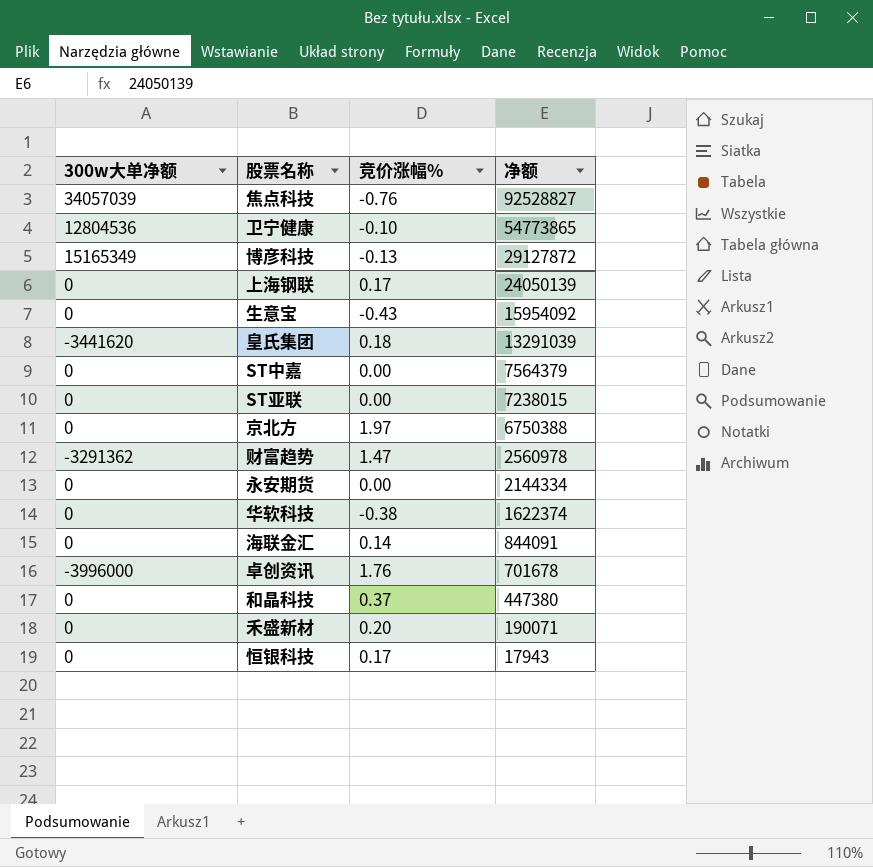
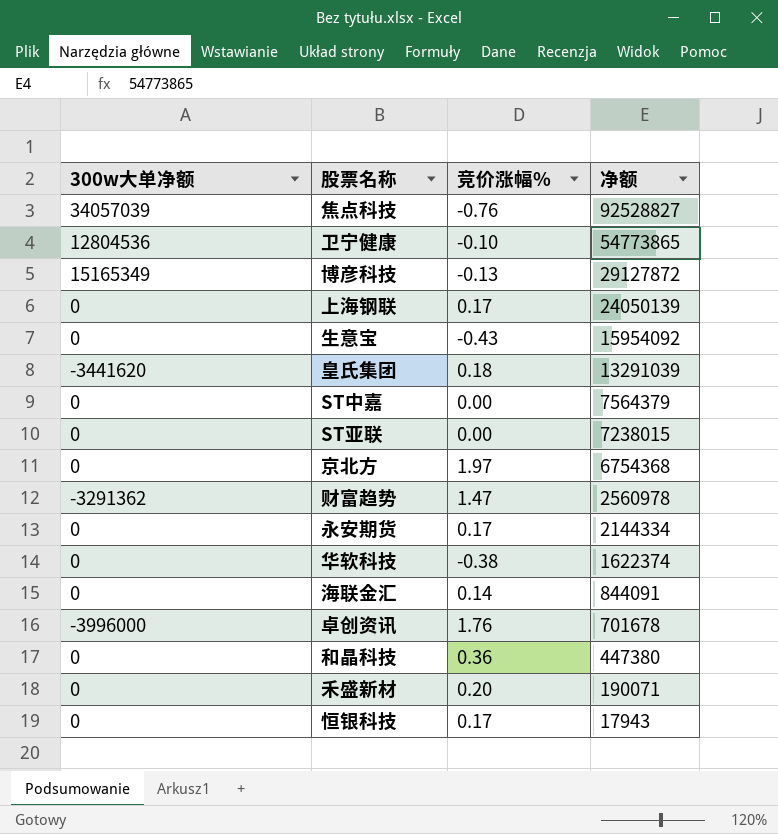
京北方 | 净额: 6750388 -> 6754368
永安期货 | 竞价涨幅%: 0.00 -> 0.17
和晶科技 | 竞价涨幅%: 0.37 -> 0.36

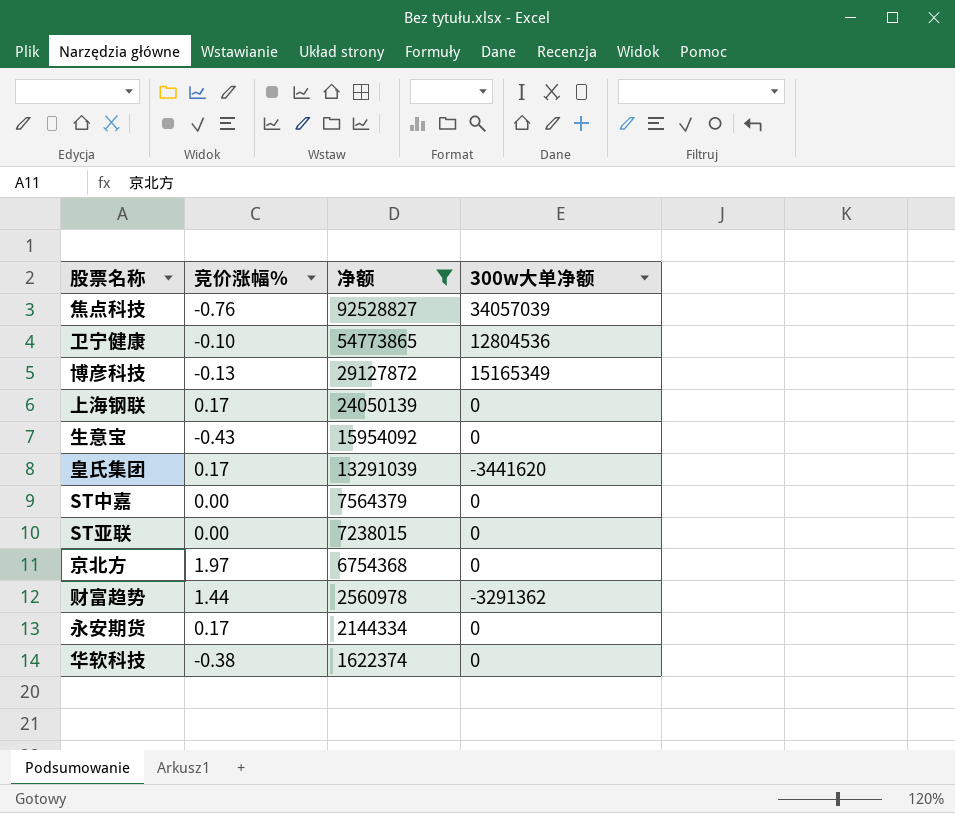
filter: none -> 净额 >= 1622374
column 300w大单净额 | position: 1 -> 4
皇氏集团 | 竞价涨幅%: 0.18 -> 0.17
财富趋势 | 竞价涨幅%: 1.47 -> 1.44

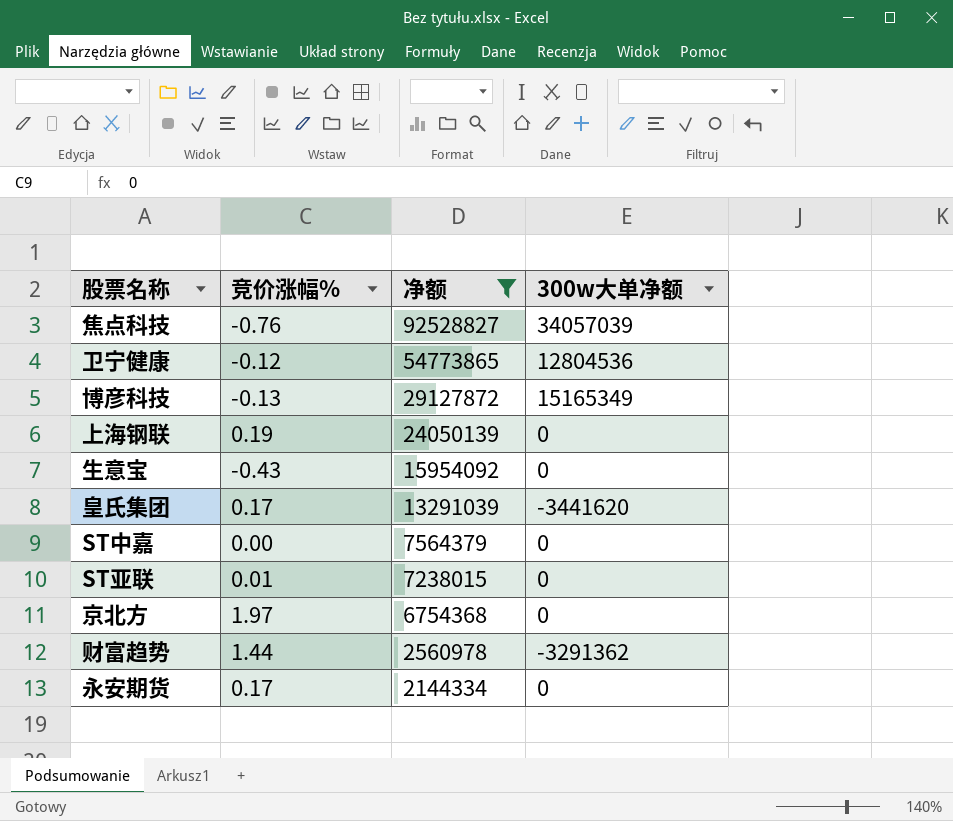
row 华软科技: -0.38 | 1622374 | 0 -> none
卫宁健康 | 竞价涨幅%: -0.10 -> -0.12
上海钢联 | 竞价涨幅%: 0.17 -> 0.19
ST亚联 | 竞价涨幅%: 0.00 -> 0.01

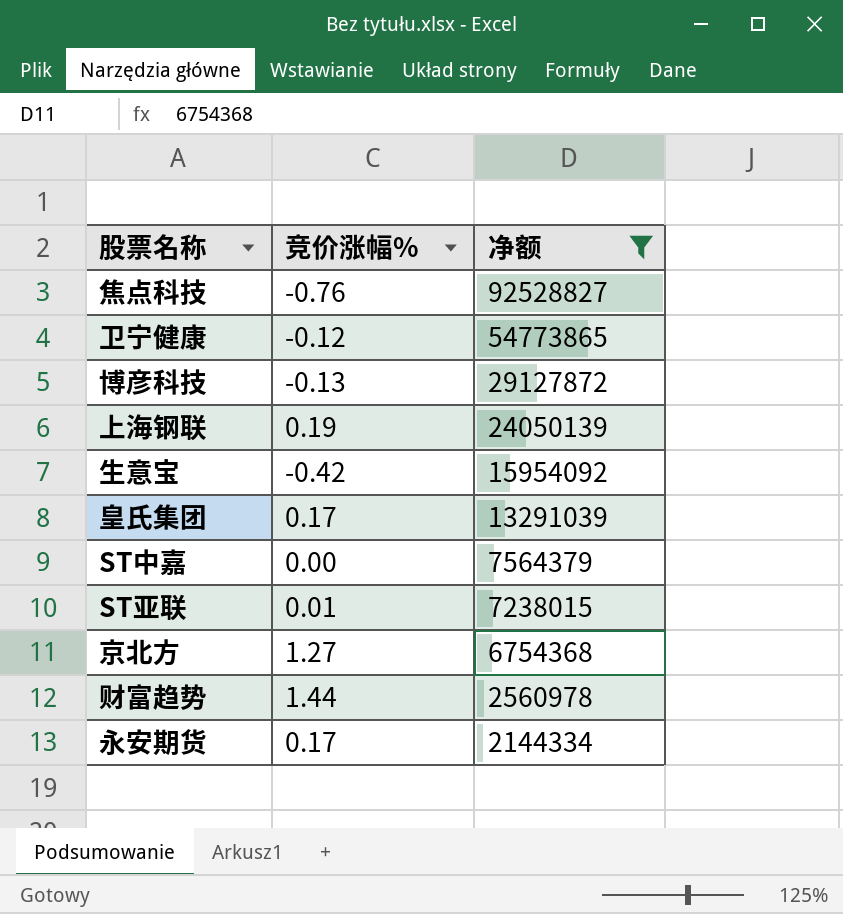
column 300w大单净额 | position: 4 -> none
生意宝 | 竞价涨幅%: -0.43 -> -0.42
京北方 | 竞价涨幅%: 1.97 -> 1.27

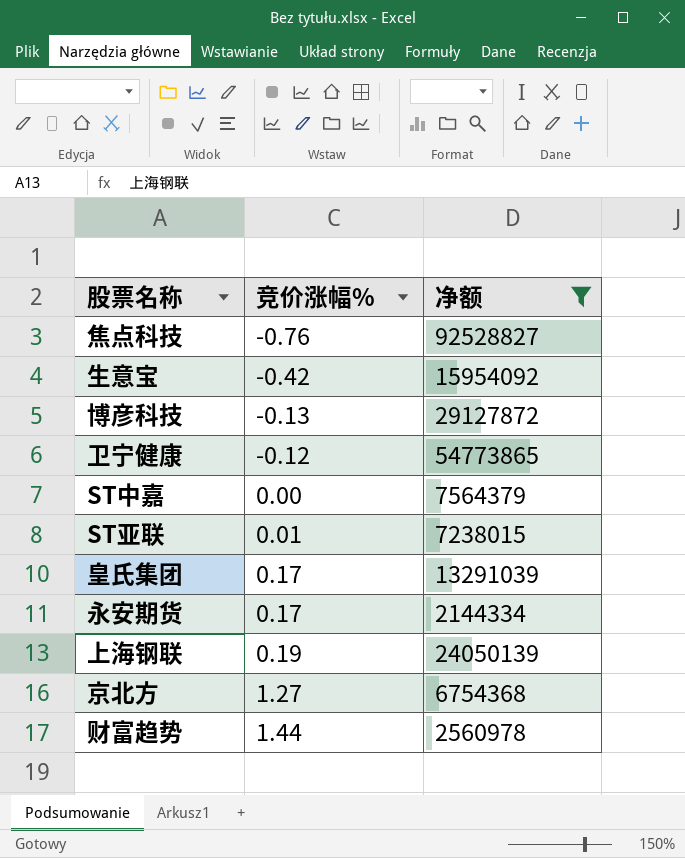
row order: 净额 descending -> 竞价涨幅% ascending

